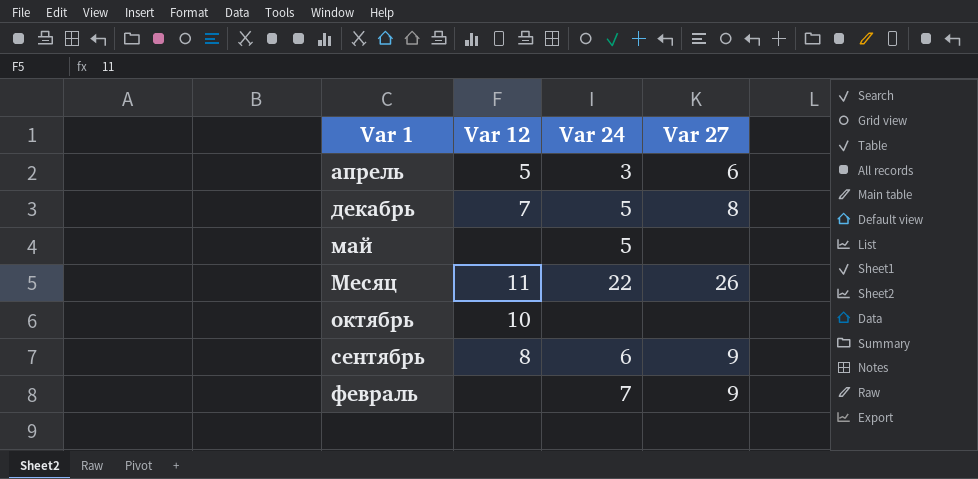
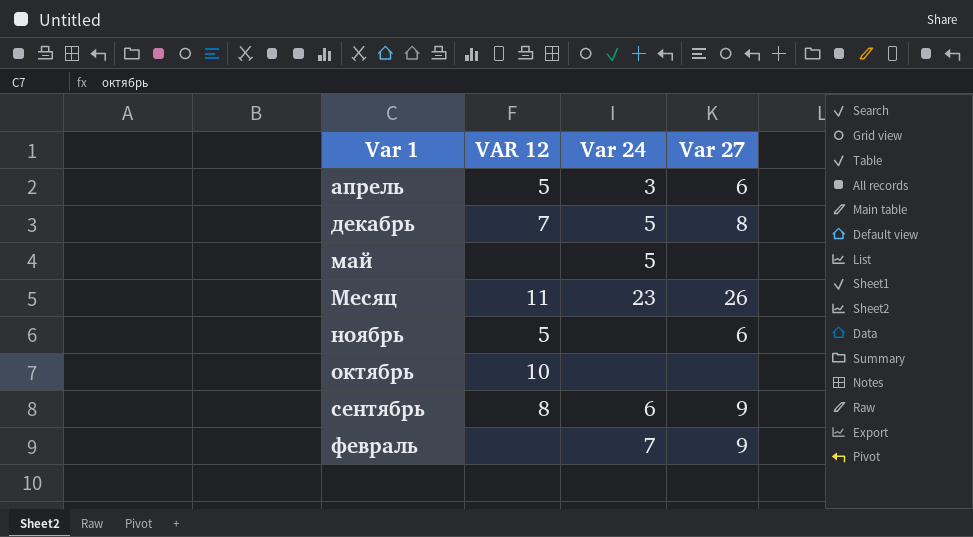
column name: Var 12 -> VAR 12
Месяц | Var 24: 22 -> 23
row ноябрь: none -> 5 | none | 6

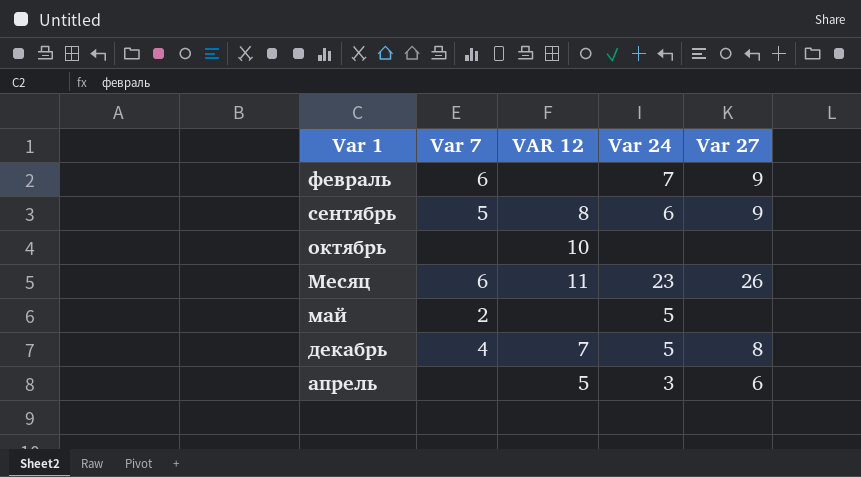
row order: Var 1 ascending -> Var 1 descending
column Var 7 | position: none -> 2
row ноябрь: 5 | none | 6 -> none

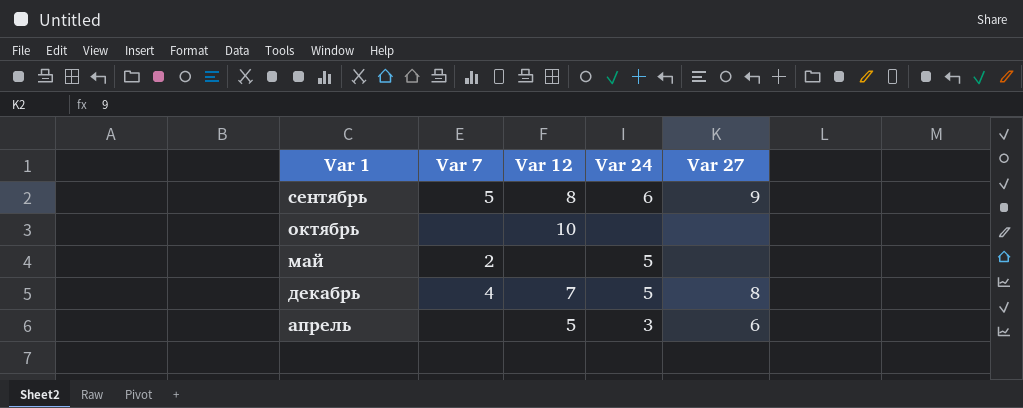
column name: VAR 12 -> Var 12
row февраль: 6 | none | 7 | 9 -> none
row Месяц: 6 | 11 | 23 | 26 -> none

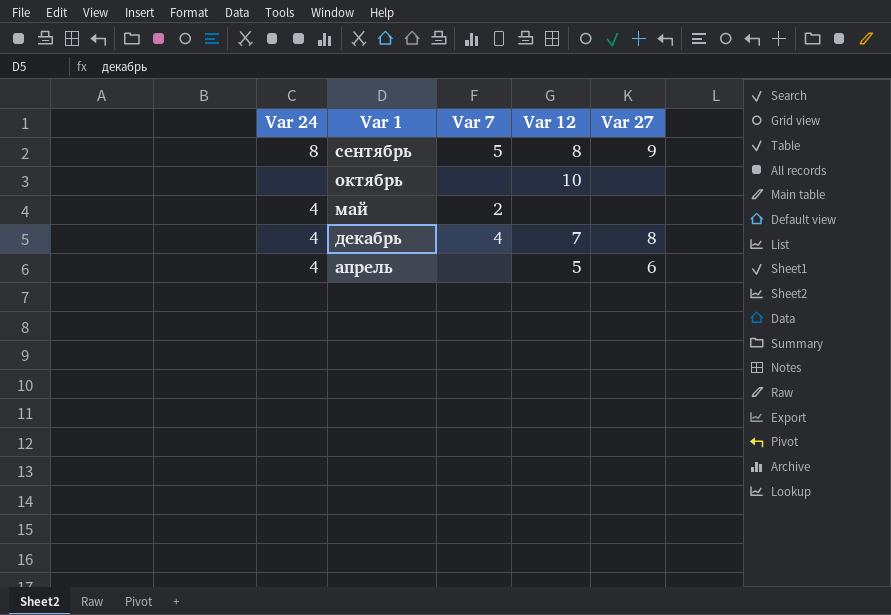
column Var 24 | position: 4 -> 1
сентябрь | Var 24: 6 -> 8
май | Var 24: 5 -> 4
декабрь | Var 24: 5 -> 4
апрель | Var 24: 3 -> 4

